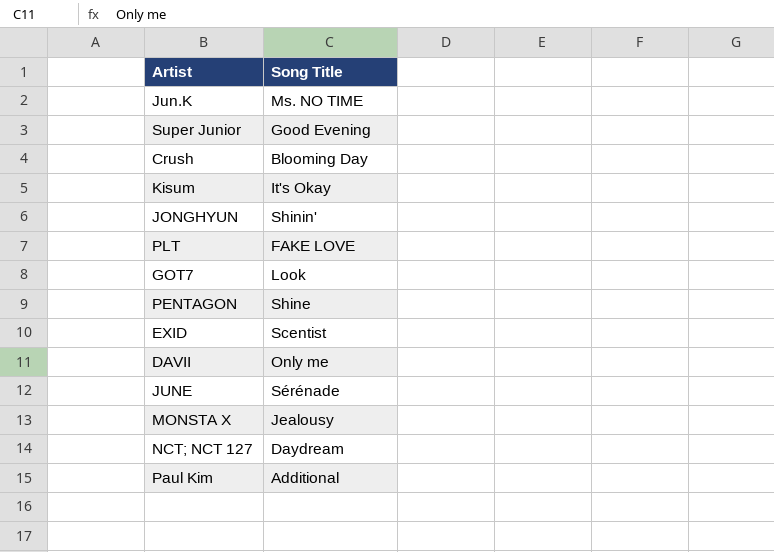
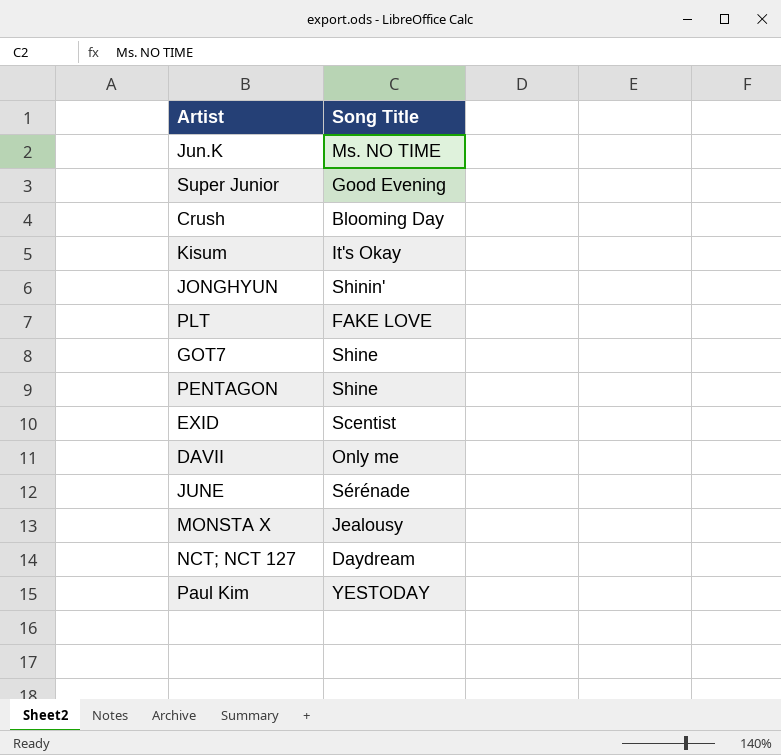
GOT7 | Song Title: Look -> Shine
Paul Kim | Song Title: Additional -> YESTODAY

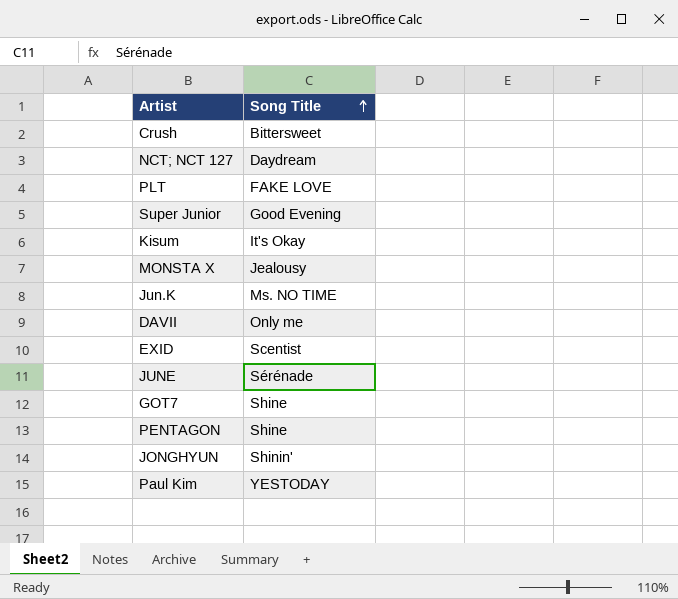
row order: none -> Song Title ascending
Crush | Song Title: Blooming Day -> Bittersweet

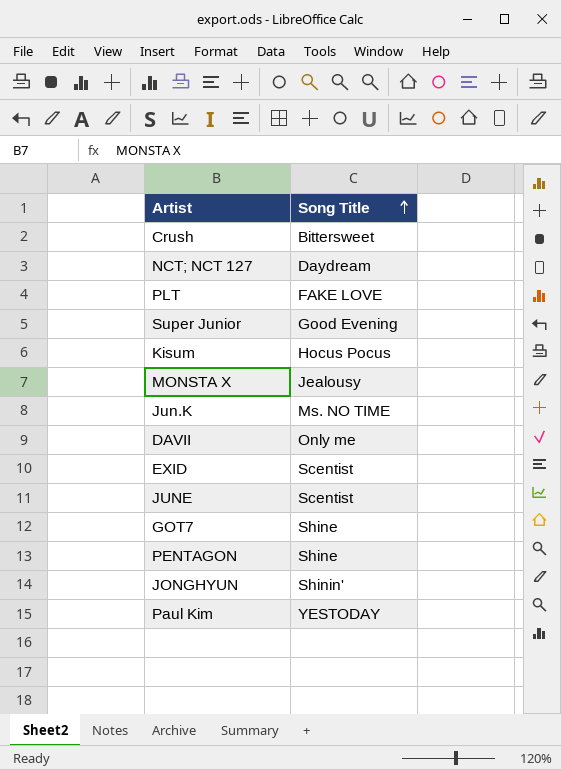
Kisum | Song Title: It's Okay -> Hocus Pocus
JUNE | Song Title: Sérénade -> Scentist

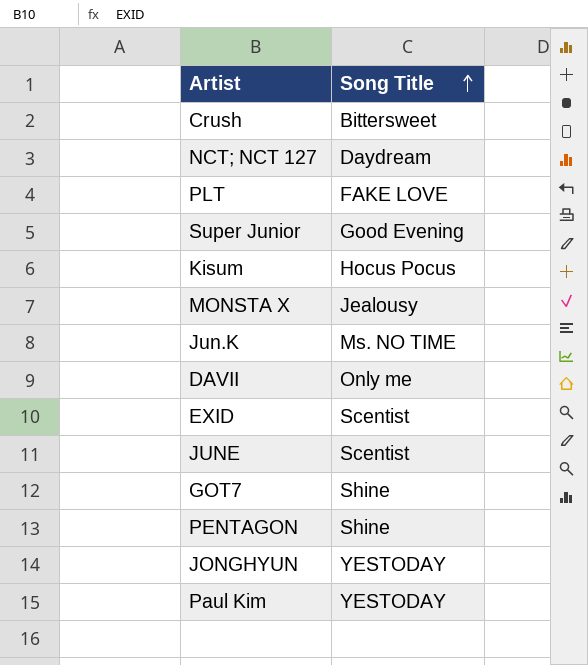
JONGHYUN | Song Title: Shinin' -> YESTODAY

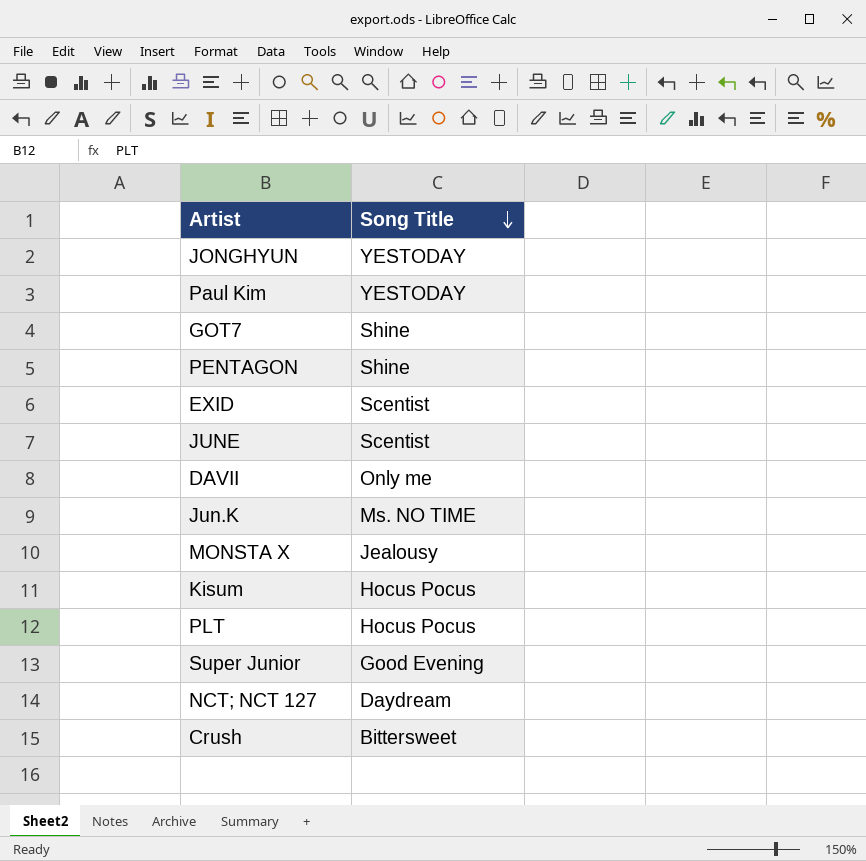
row order: Song Title ascending -> Song Title descending
PLT | Song Title: FAKE LOVE -> Hocus Pocus

